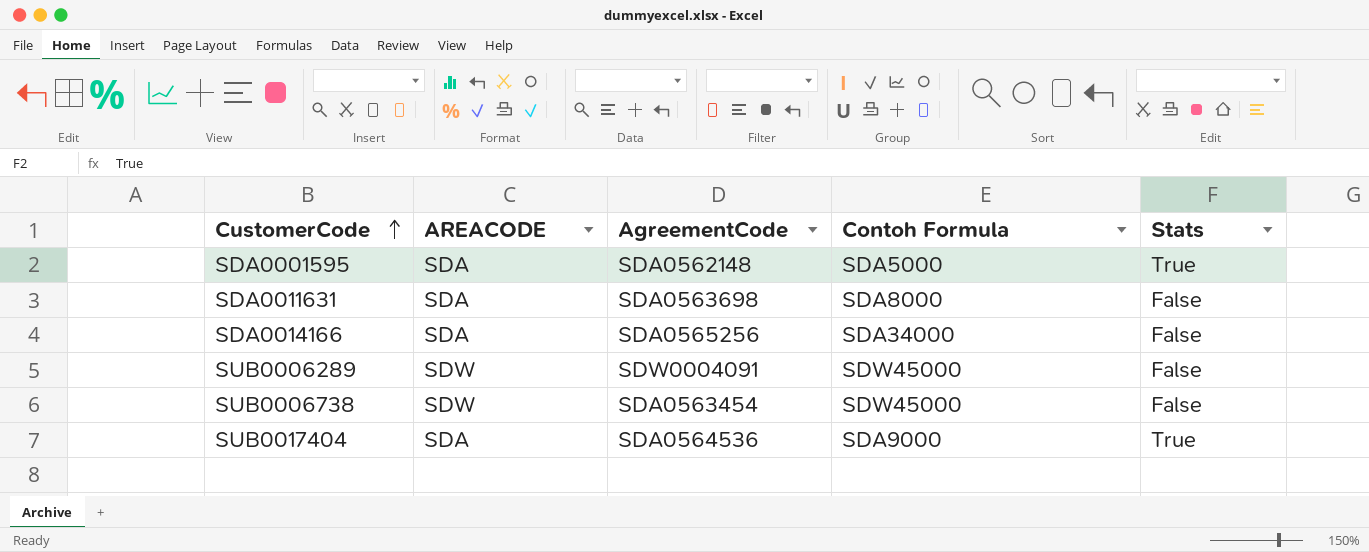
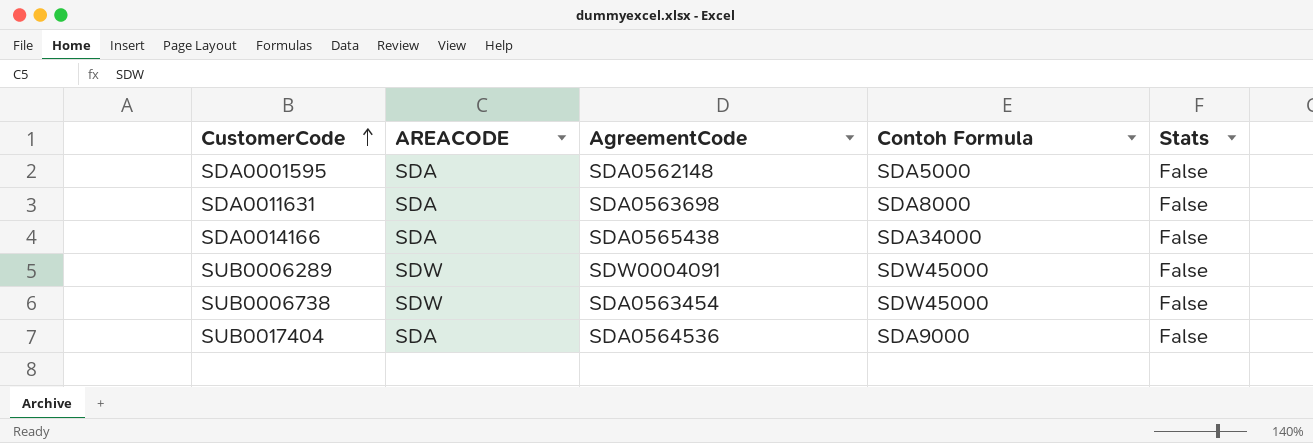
SDA0001595 | Stats: True -> False
SDA0014166 | AgreementCode: SDA0565256 -> SDA0565438
SUB0017404 | Stats: True -> False

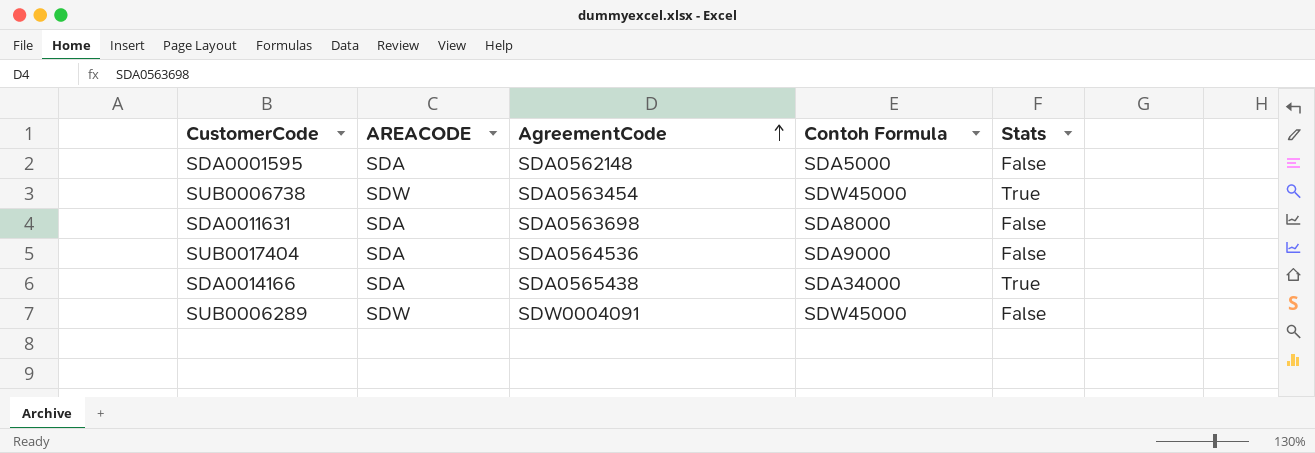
row order: CustomerCode ascending -> AgreementCode ascending
SUB0006738 | Stats: False -> True
SDA0014166 | Stats: False -> True

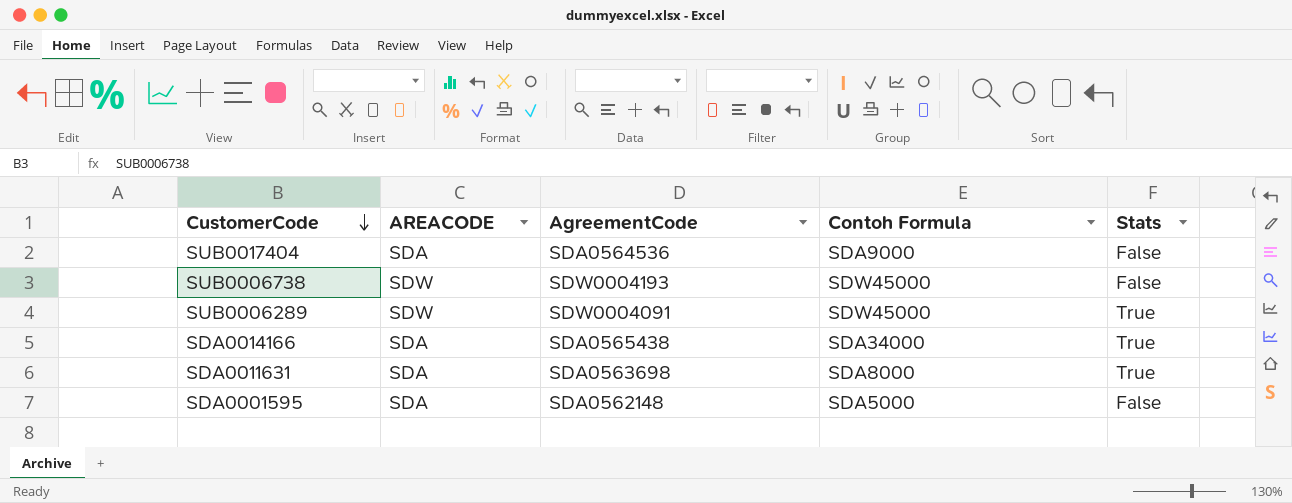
row order: AgreementCode ascending -> CustomerCode descending
SUB0006738 | AgreementCode: SDA0563454 -> SDW0004193
SUB0006738 | Stats: True -> False
SUB0006289 | Stats: False -> True
SDA0011631 | Stats: False -> True

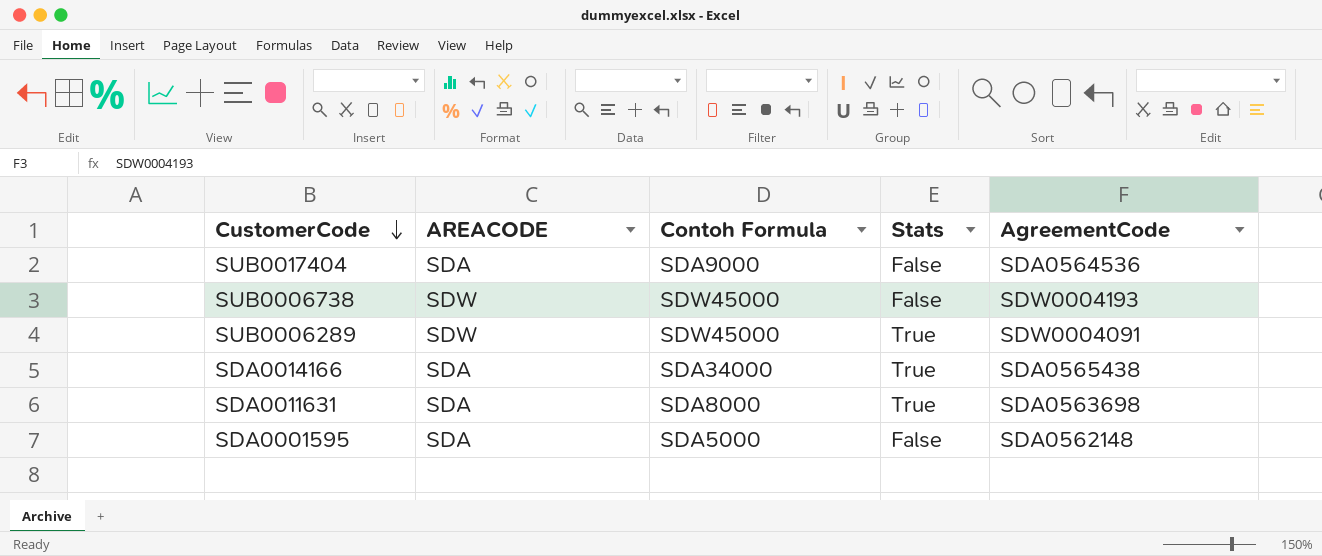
column AgreementCode | position: 3 -> 5

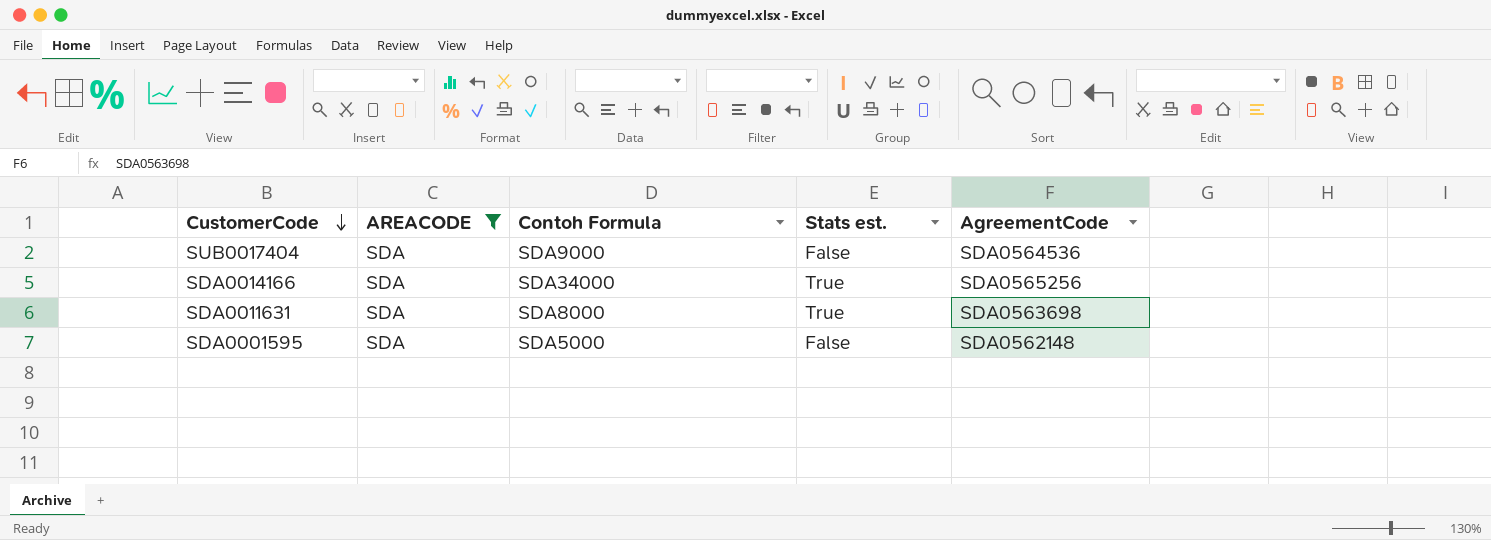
filter: none -> AREACODE = SDA
column name: Stats -> Stats est.
SDA0014166 | AgreementCode: SDA0565438 -> SDA0565256

